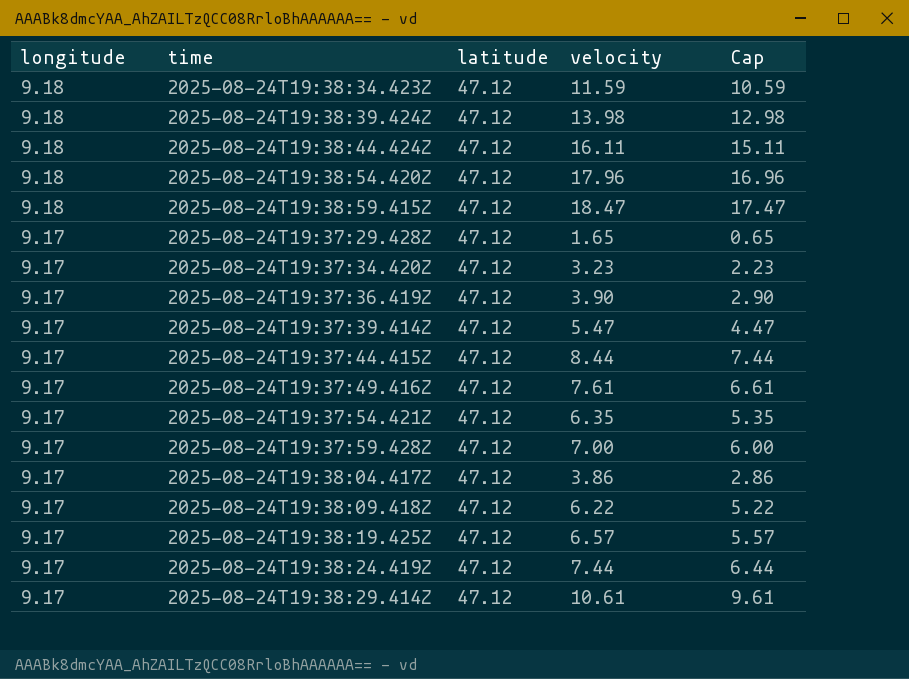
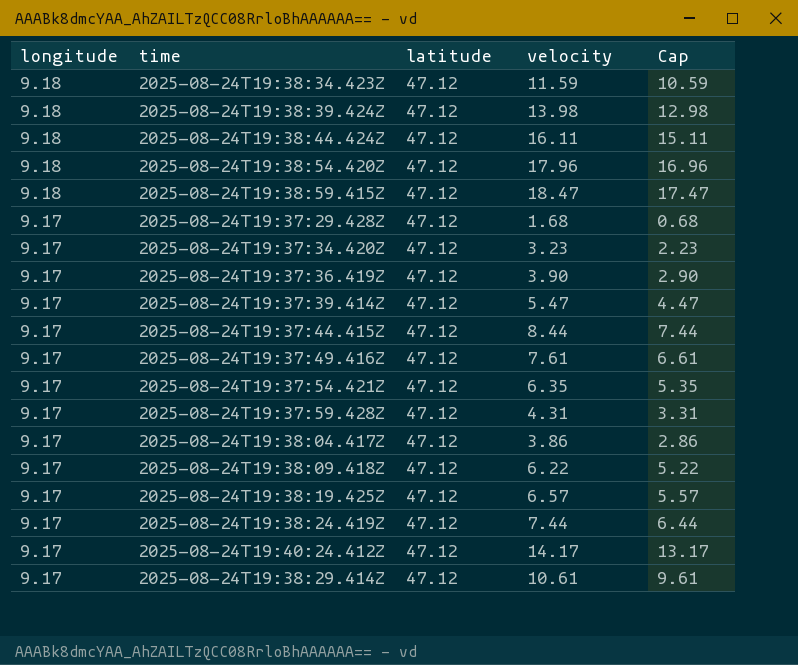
2025-08-24T19:37:29.428Z | velocity: 1.65 -> 1.68
2025-08-24T19:37:29.428Z | Cap: 0.65 -> 0.68
2025-08-24T19:37:59.428Z | velocity: 7.00 -> 4.31
2025-08-24T19:37:59.428Z | Cap: 6.00 -> 3.31
row 2025-08-24T19:40:24.412Z: none -> 9.17 | 47.12 | 14.17 | 13.17

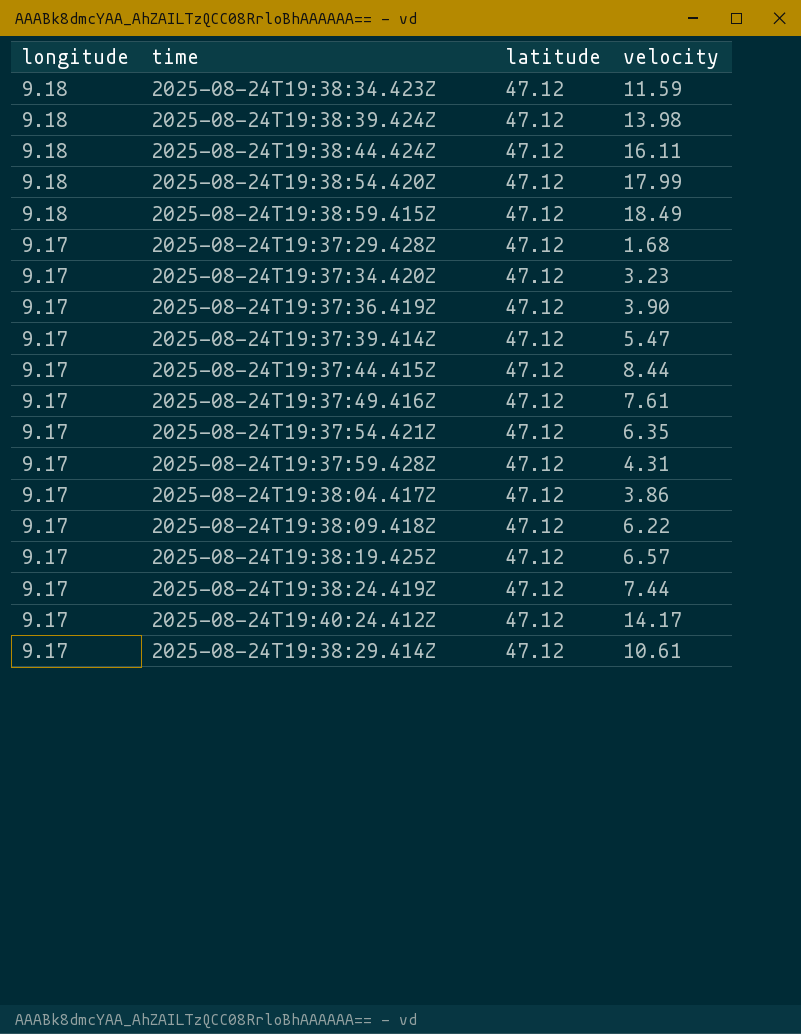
column Cap | formula: [velocity] - 1 -> none
2025-08-24T19:38:54.420Z | velocity: 17.96 -> 17.99
2025-08-24T19:38:59.415Z | velocity: 18.47 -> 18.49

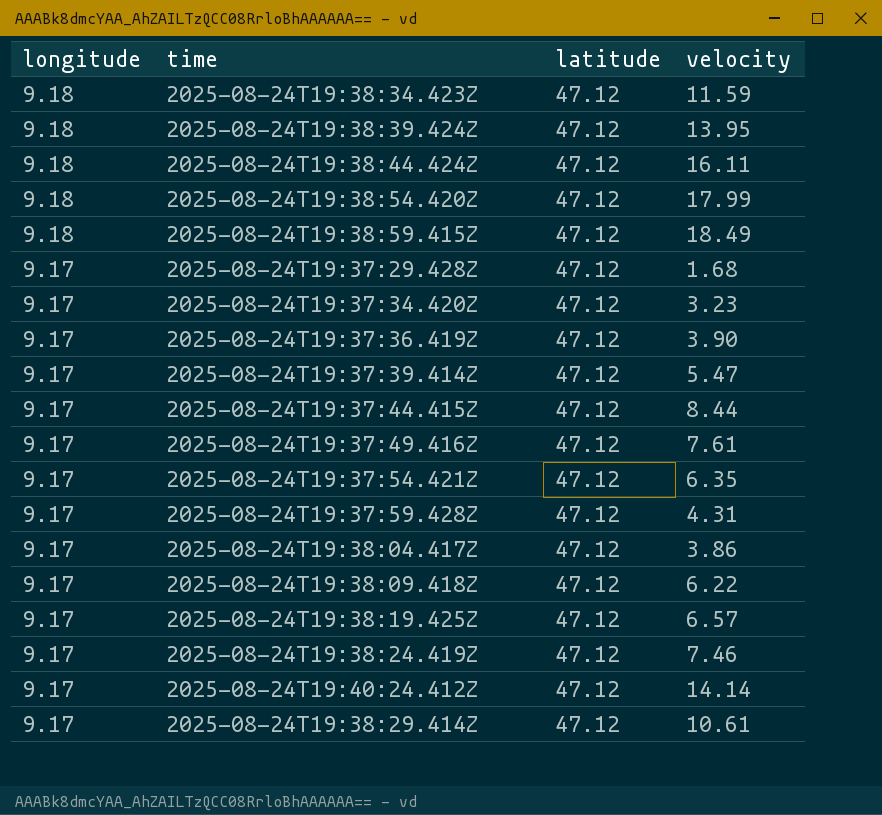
2025-08-24T19:38:39.424Z | velocity: 13.98 -> 13.95
2025-08-24T19:38:24.419Z | velocity: 7.44 -> 7.46
2025-08-24T19:40:24.412Z | velocity: 14.17 -> 14.14

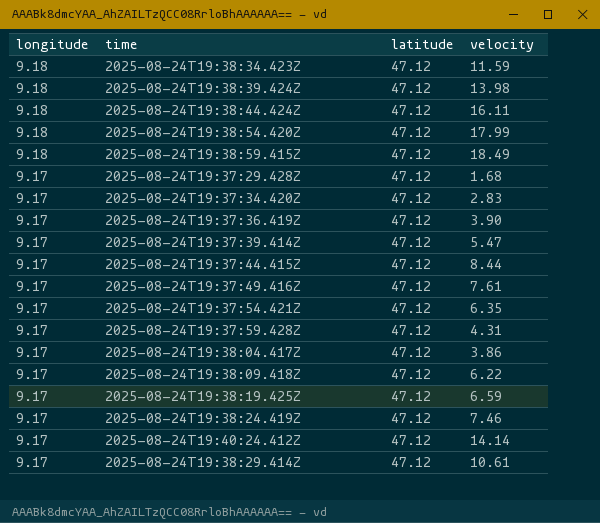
2025-08-24T19:38:39.424Z | velocity: 13.95 -> 13.98
2025-08-24T19:37:34.420Z | velocity: 3.23 -> 2.83
2025-08-24T19:38:19.425Z | velocity: 6.57 -> 6.59

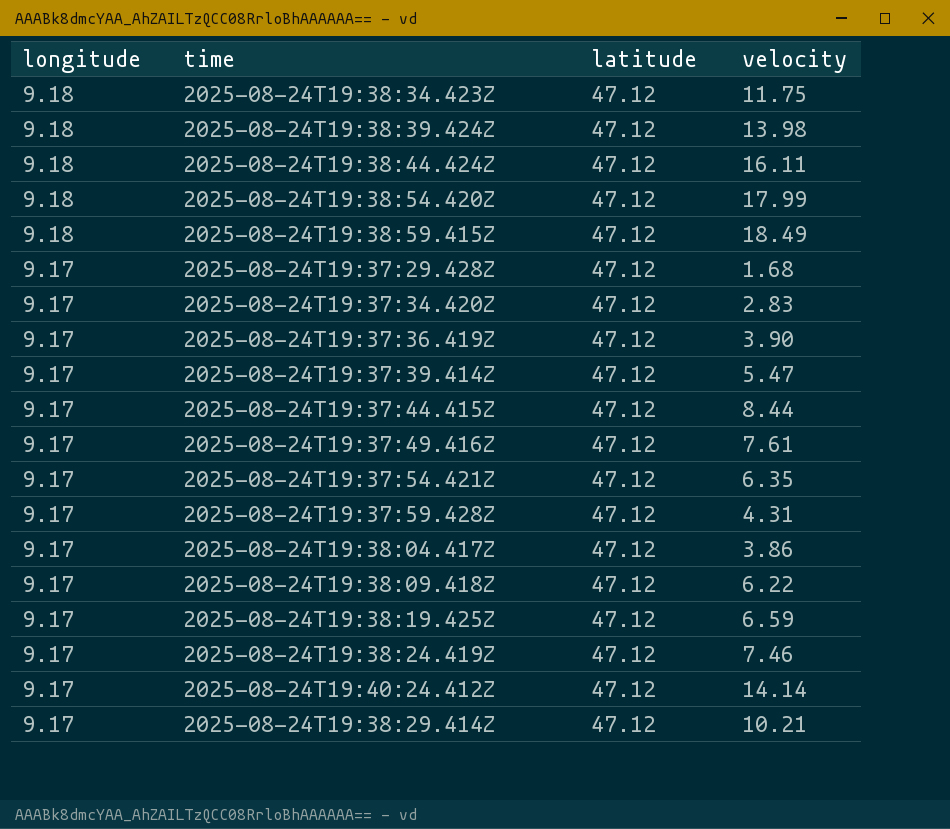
2025-08-24T19:38:34.423Z | velocity: 11.59 -> 11.75
2025-08-24T19:38:29.414Z | velocity: 10.61 -> 10.21

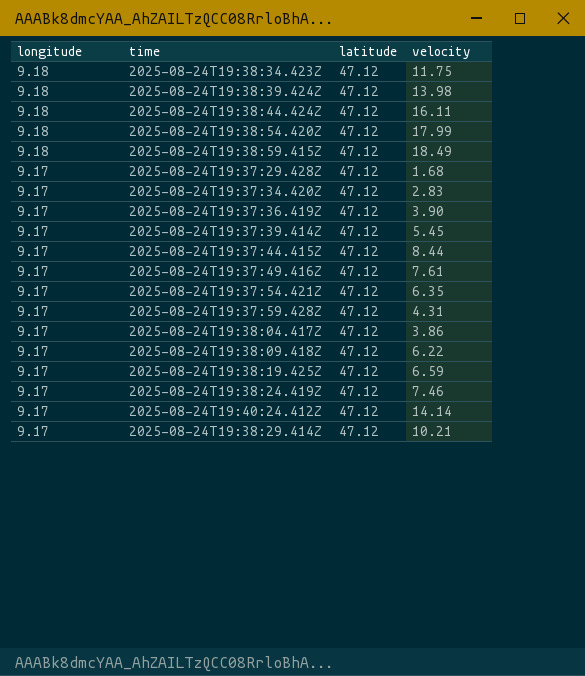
2025-08-24T19:37:39.414Z | velocity: 5.47 -> 5.45

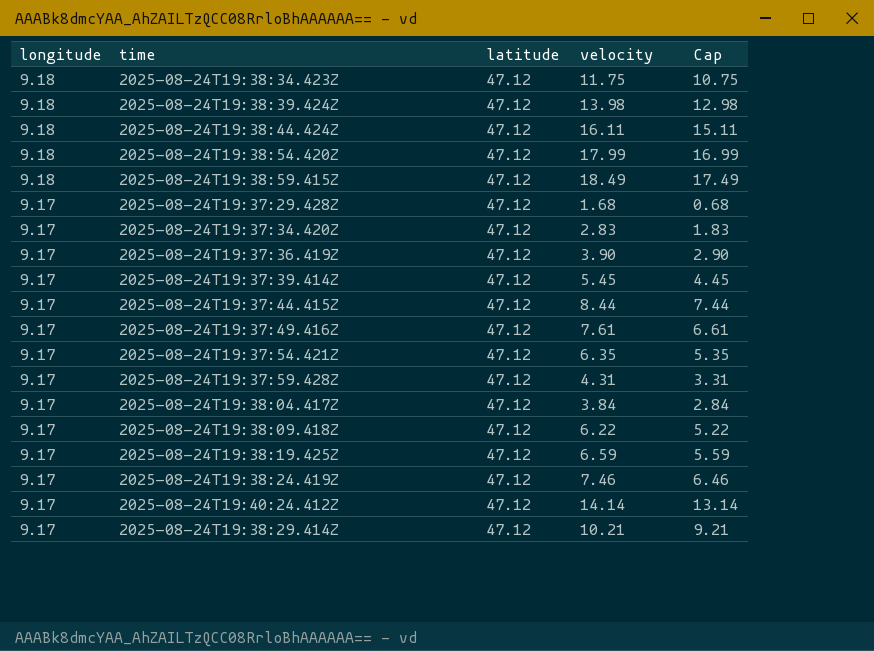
column Cap | formula: none -> [velocity] - 1
2025-08-24T19:38:04.417Z | velocity: 3.86 -> 3.84

